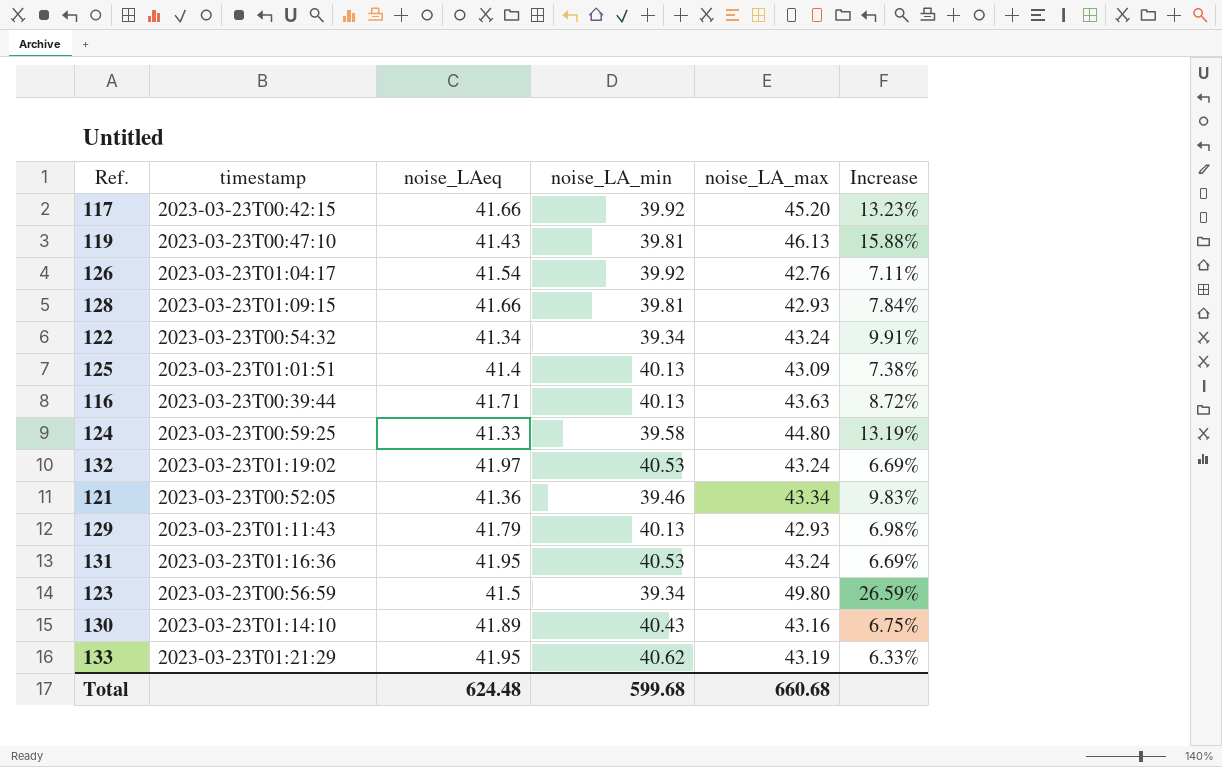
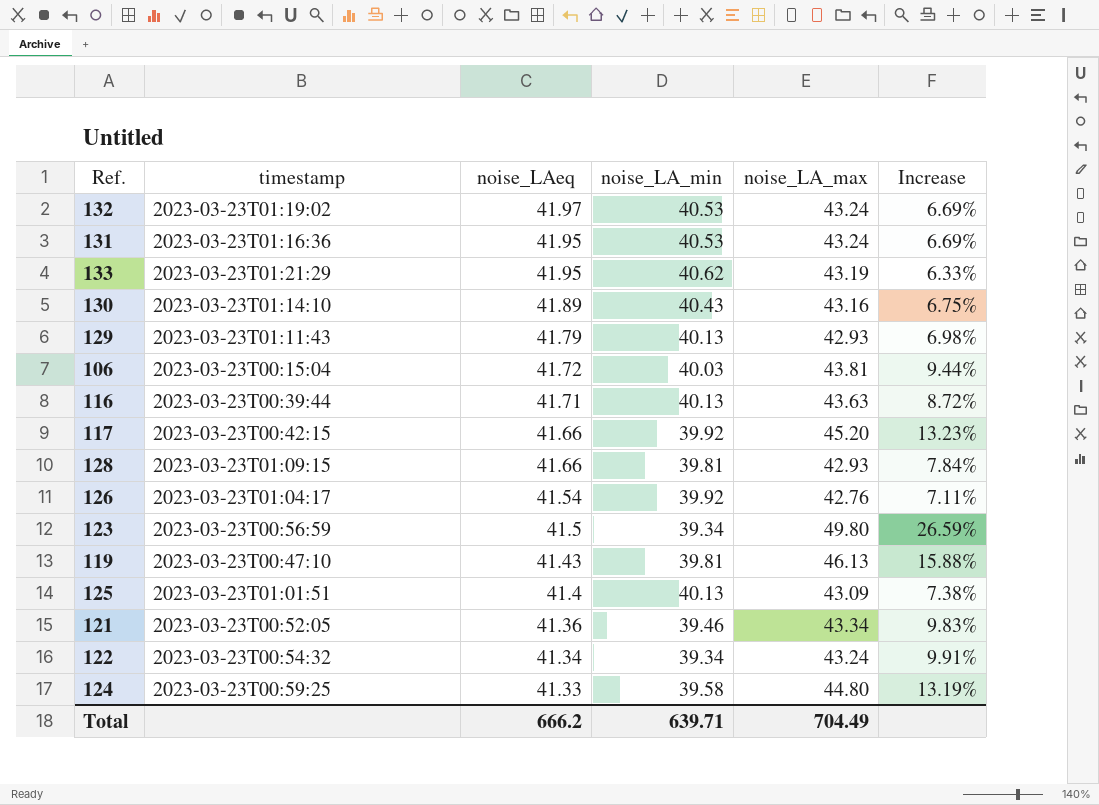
row order: none -> noise_LAeq descending
row 106: none -> 2023-03-23T00:15:04 | 41.72 | 40.03 | 43.81 | 9.44%
Total | noise_LAeq: 624.48 -> 666.2
Total | noise_LA_min: 599.68 -> 639.71
Total | noise_LA_max: 660.68 -> 704.49

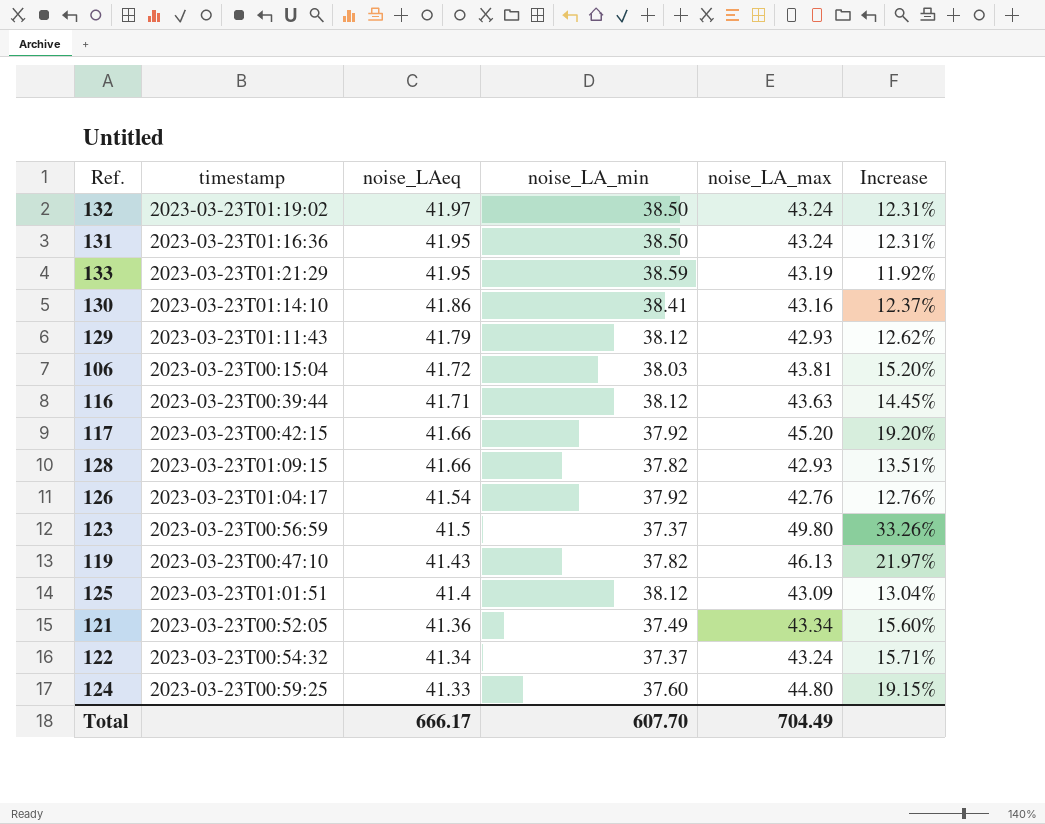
132 | noise_LA_min: 40.53 -> 38.50
132 | Increase: 6.69% -> 12.31%
131 | noise_LA_min: 40.53 -> 38.50
131 | Increase: 6.69% -> 12.31%
133 | noise_LA_min: 40.62 -> 38.59
133 | Increase: 6.33% -> 11.92%
130 | noise_LAeq: 41.89 -> 41.86
130 | noise_LA_min: 40.43 -> 38.41
130 | Increase: 6.75% -> 12.37%
129 | noise_LA_min: 40.13 -> 38.12
129 | Increase: 6.98% -> 12.62%
106 | noise_LA_min: 40.03 -> 38.03
106 | Increase: 9.44% -> 15.20%
116 | noise_LA_min: 40.13 -> 38.12
116 | Increase: 8.72% -> 14.45%
117 | noise_LA_min: 39.92 -> 37.92
117 | Increase: 13.23% -> 19.20%
128 | noise_LA_min: 39.81 -> 37.82
128 | Increase: 7.84% -> 13.51%
126 | noise_LA_min: 39.92 -> 37.92
126 | Increase: 7.11% -> 12.76%
123 | noise_LA_min: 39.34 -> 37.37
123 | Increase: 26.59% -> 33.26%
119 | noise_LA_min: 39.81 -> 37.82
119 | Increase: 15.88% -> 21.97%
125 | noise_LA_min: 40.13 -> 38.12
125 | Increase: 7.38% -> 13.04%
121 | noise_LA_min: 39.46 -> 37.49
121 | Increase: 9.83% -> 15.60%
122 | noise_LA_min: 39.34 -> 37.37
122 | Increase: 9.91% -> 15.71%
124 | noise_LA_min: 39.58 -> 37.60
124 | Increase: 13.19% -> 19.15%
Total | noise_LAeq: 666.2 -> 666.17
Total | noise_LA_min: 639.71 -> 607.70

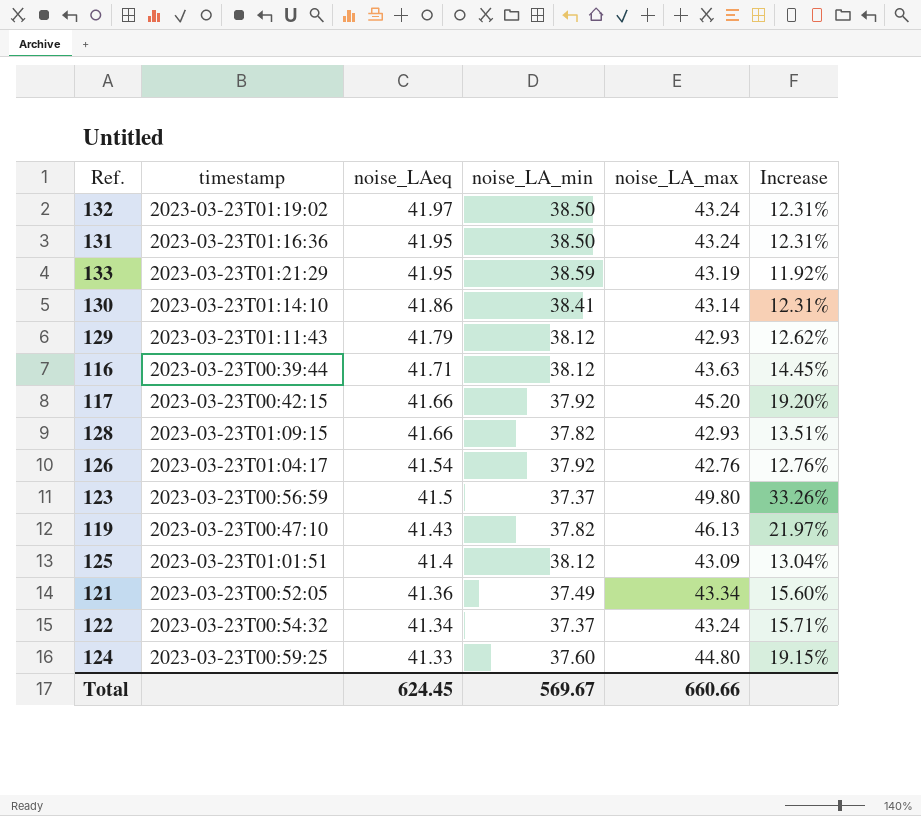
row 106: 2023-03-23T00:15:04 | 41.72 | 38.03 | 43.81 | 15.20% -> none
130 | noise_LA_max: 43.16 -> 43.14
130 | Increase: 12.37% -> 12.31%
Total | noise_LAeq: 666.17 -> 624.45
Total | noise_LA_min: 607.70 -> 569.67
Total | noise_LA_max: 704.49 -> 660.66

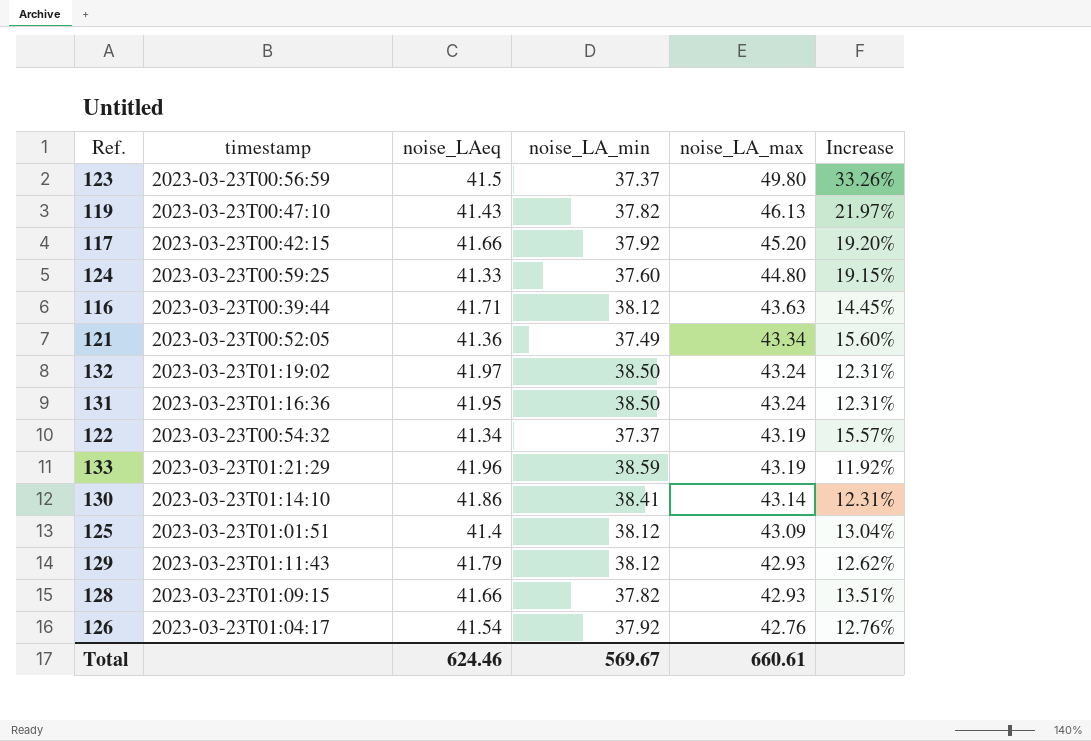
row order: noise_LAeq descending -> noise_LA_max descending
122 | noise_LA_max: 43.24 -> 43.19
122 | Increase: 15.71% -> 15.57%
133 | noise_LAeq: 41.95 -> 41.96
Total | noise_LAeq: 624.45 -> 624.46
Total | noise_LA_max: 660.66 -> 660.61

